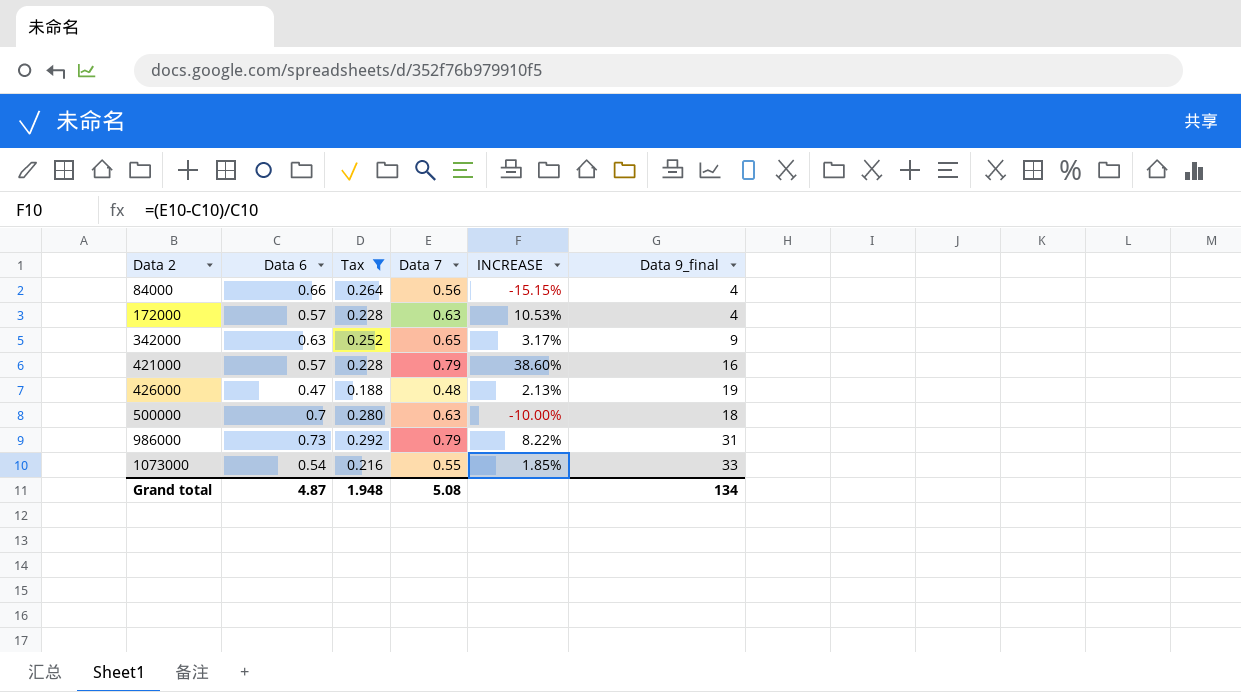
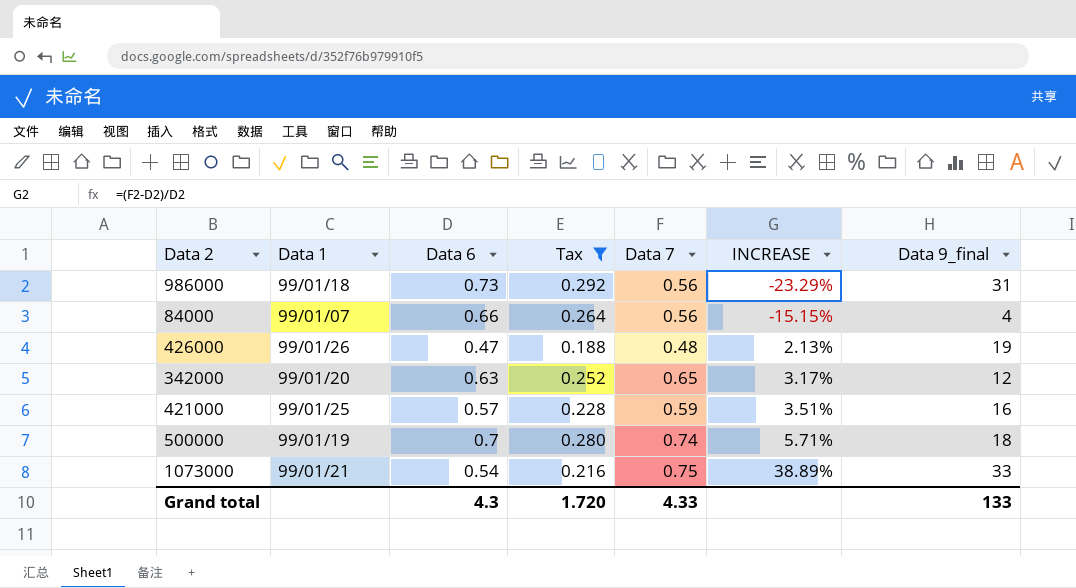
row order: Data 2 ascending -> INCREASE ascending
column Data 1 | position: none -> 2
row 172000: 0.57 | 0.228 | 0.63 | 10.53% | 4 -> none
986000 | Data 7: 0.79 -> 0.56
986000 | INCREASE: 8.22% -> -23.29%
342000 | Data 9_final: 9 -> 12
421000 | Data 7: 0.79 -> 0.59
421000 | INCREASE: 38.60% -> 3.51%
500000 | Data 7: 0.63 -> 0.74
500000 | INCREASE: -10.00% -> 5.71%
1073000 | Data 7: 0.55 -> 0.75
1073000 | INCREASE: 1.85% -> 38.89%
Grand total | Data 6: 4.87 -> 4.3
Grand total | Tax: 1.948 -> 1.720
Grand total | Data 7: 5.08 -> 4.33
Grand total | Data 9_final: 134 -> 133

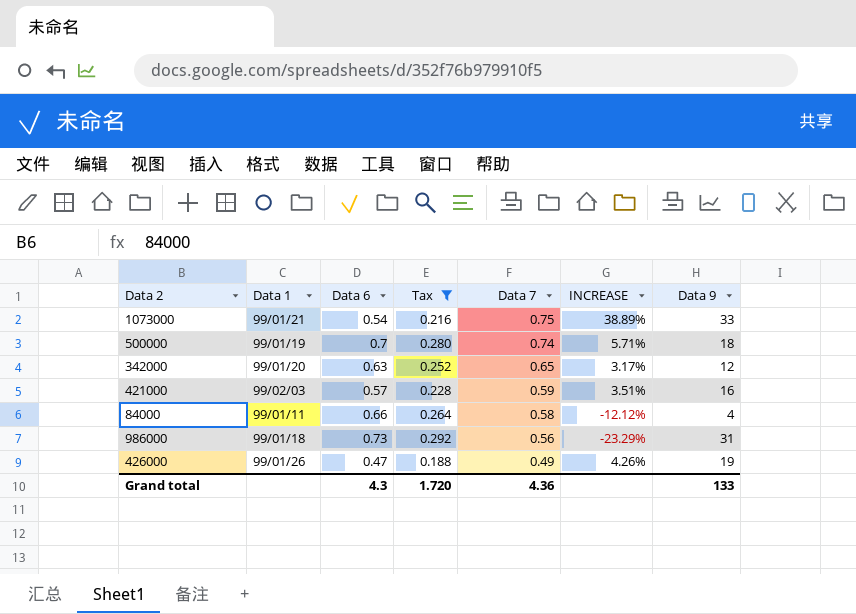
row order: INCREASE ascending -> Data 7 descending
column name: Data 9_final -> Data 9
421000 | Data 1: 99/01/25 -> 99/02/03
84000 | Data 1: 99/01/07 -> 99/01/11
84000 | Data 7: 0.56 -> 0.58
84000 | INCREASE: -15.15% -> -12.12%
426000 | Data 7: 0.48 -> 0.49
426000 | INCREASE: 2.13% -> 4.26%
Grand total | Data 7: 4.33 -> 4.36

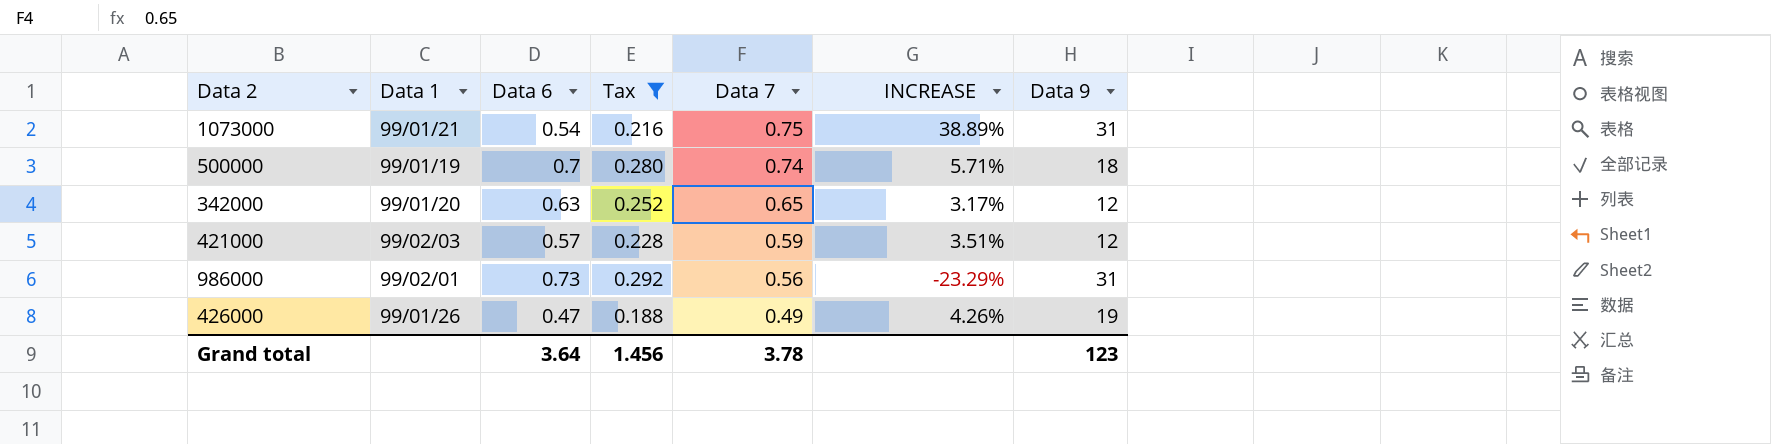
row 84000: 99/01/11 | 0.66 | 0.264 | 0.58 | -12.12% | 4 -> none
1073000 | Data 9: 33 -> 31
421000 | Data 9: 16 -> 12
986000 | Data 1: 99/01/18 -> 99/02/01
Grand total | Data 6: 4.3 -> 3.64
Grand total | Tax: 1.720 -> 1.456
Grand total | Data 7: 4.36 -> 3.78
Grand total | Data 9: 133 -> 123

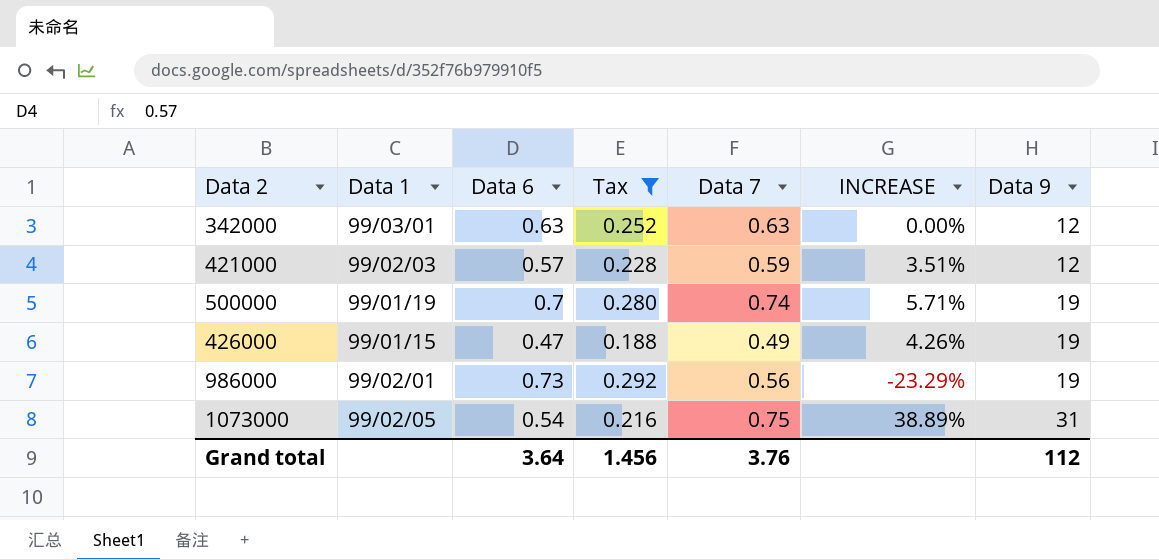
row order: Data 7 descending -> Data 9 ascending
342000 | Data 1: 99/01/20 -> 99/03/01
342000 | Data 7: 0.65 -> 0.63
342000 | INCREASE: 3.17% -> 0.00%
500000 | Data 9: 18 -> 19
426000 | Data 1: 99/01/26 -> 99/01/15
986000 | Data 9: 31 -> 19
1073000 | Data 1: 99/01/21 -> 99/02/05
Grand total | Data 7: 3.78 -> 3.76
Grand total | Data 9: 123 -> 112

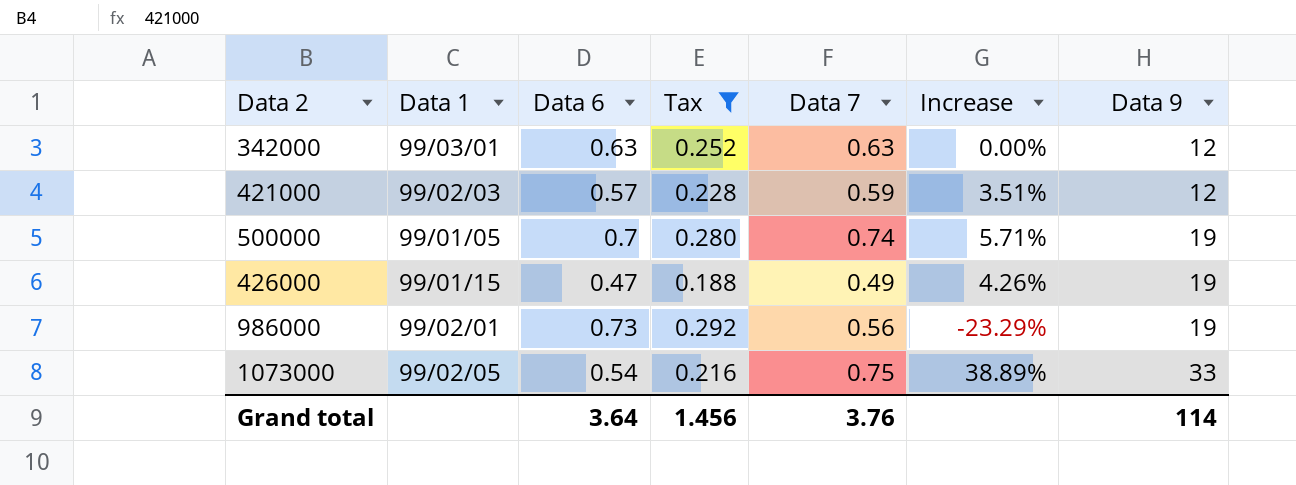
column name: INCREASE -> Increase
500000 | Data 1: 99/01/19 -> 99/01/05
1073000 | Data 9: 31 -> 33
Grand total | Data 9: 112 -> 114

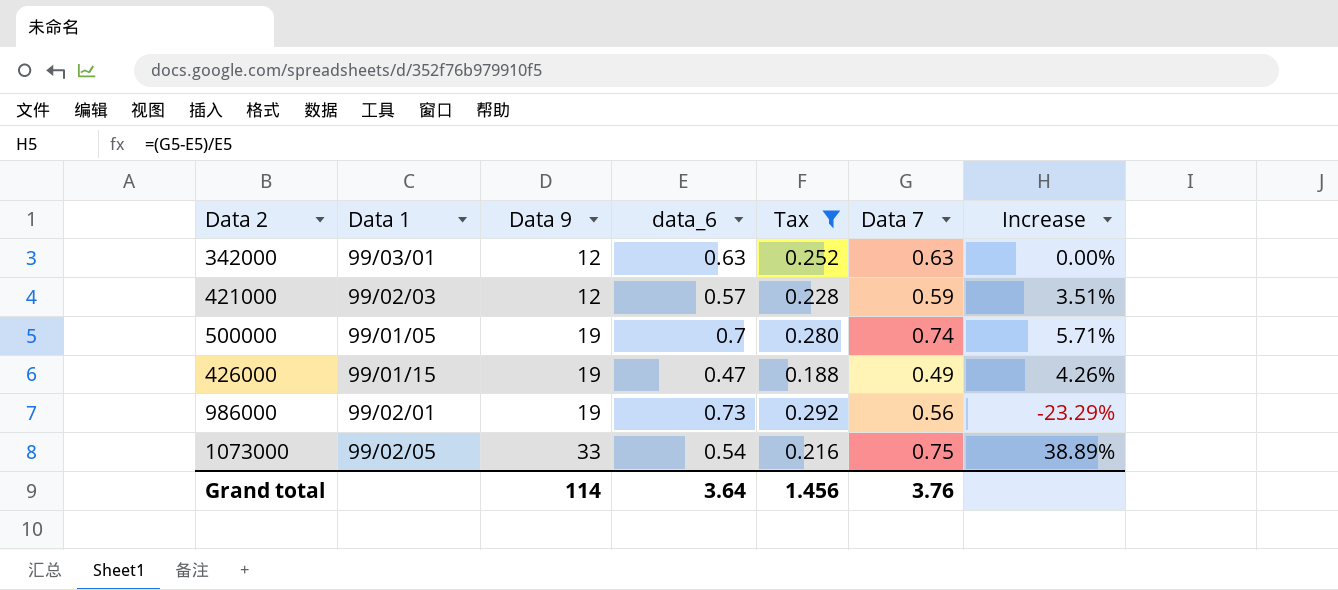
column Data 9 | position: 7 -> 3
column name: Data 6 -> data_6

